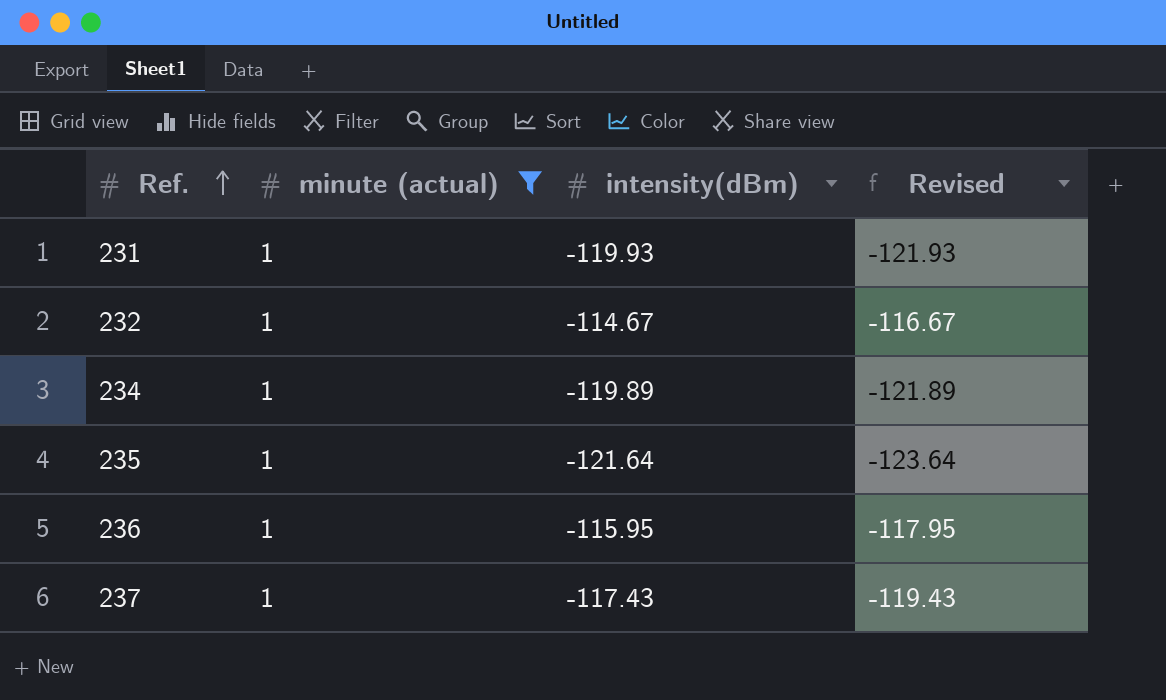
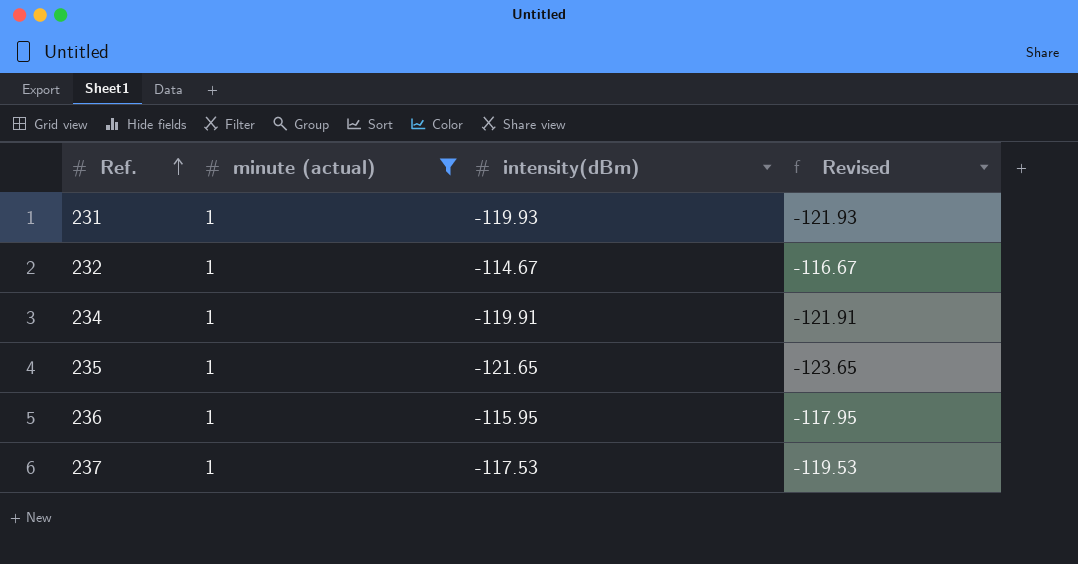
234 | intensity(dBm): -119.89 -> -119.91
234 | Revised: -121.89 -> -121.91
235 | intensity(dBm): -121.64 -> -121.65
235 | Revised: -123.64 -> -123.65
237 | intensity(dBm): -117.43 -> -117.53
237 | Revised: -119.43 -> -119.53

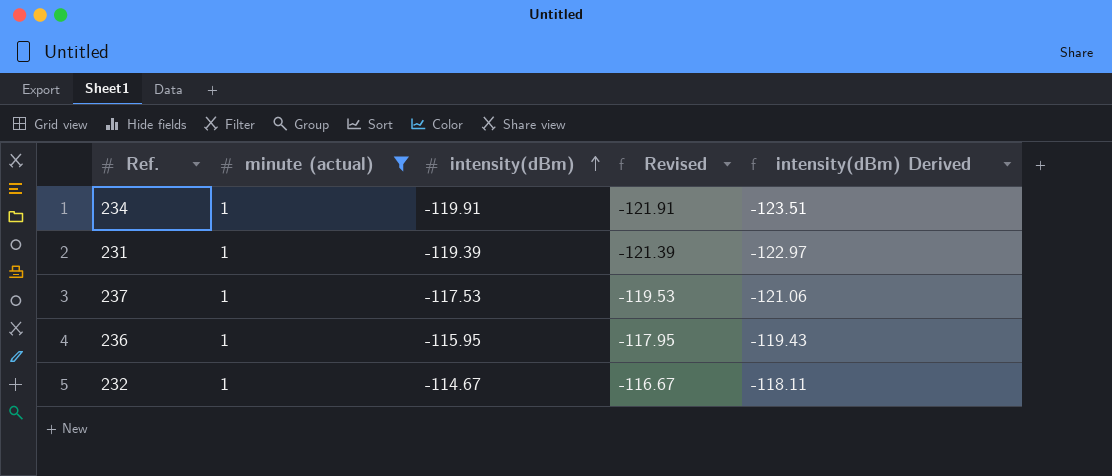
row order: Ref. ascending -> intensity(dBm) ascending
column intensity(dBm) Derived | formula: none -> [intensity(dBm)] * 1.03
row 235: 1 | -121.65 | -123.65 -> none
231 | intensity(dBm): -119.93 -> -119.39
231 | Revised: -121.93 -> -121.39

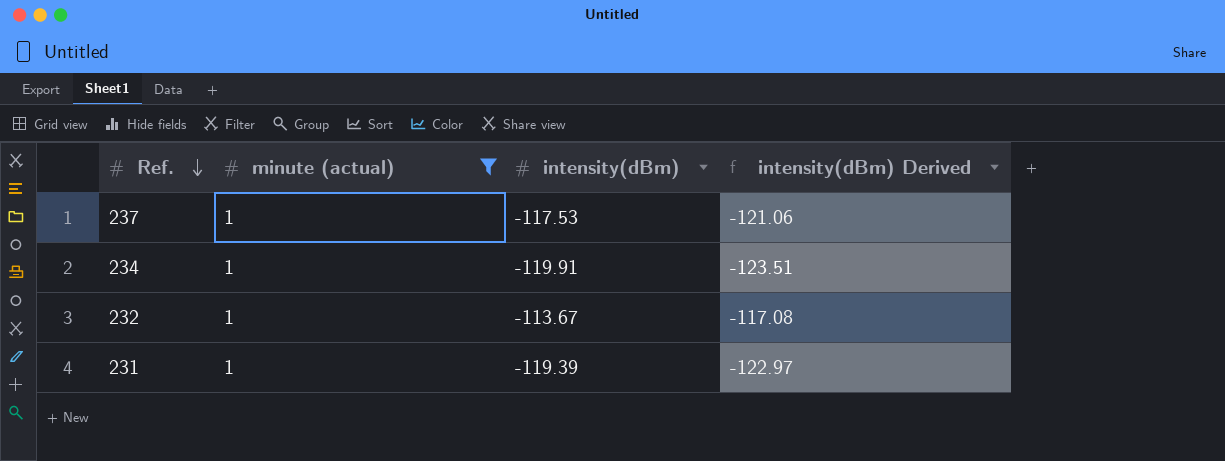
row order: intensity(dBm) ascending -> Ref. descending
column Revised | formula: [intensity(dBm)] - 2 -> none
row 236: 1 | -115.95 | -117.95 | -119.43 -> none
232 | intensity(dBm): -114.67 -> -113.67
232 | intensity(dBm) Derived: -118.11 -> -117.08

